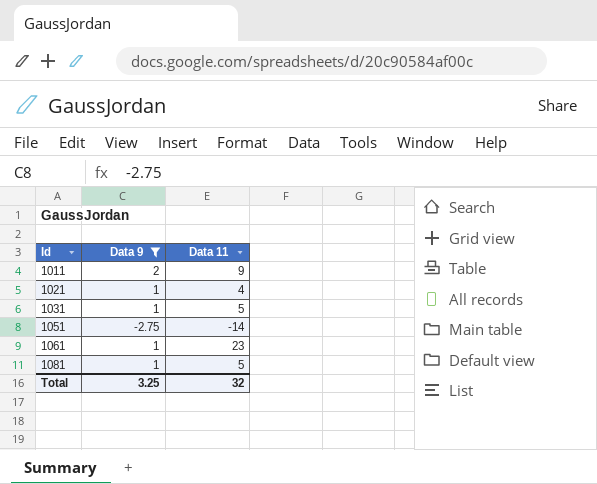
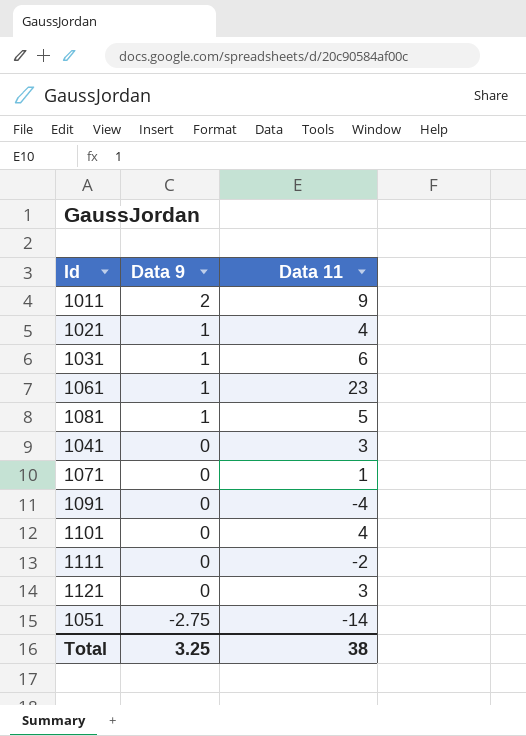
filter: Data 9 != 0 -> none
row order: Id ascending -> Data 9 descending
1031 | Data 11: 5 -> 6
Total | Data 11: 32 -> 38

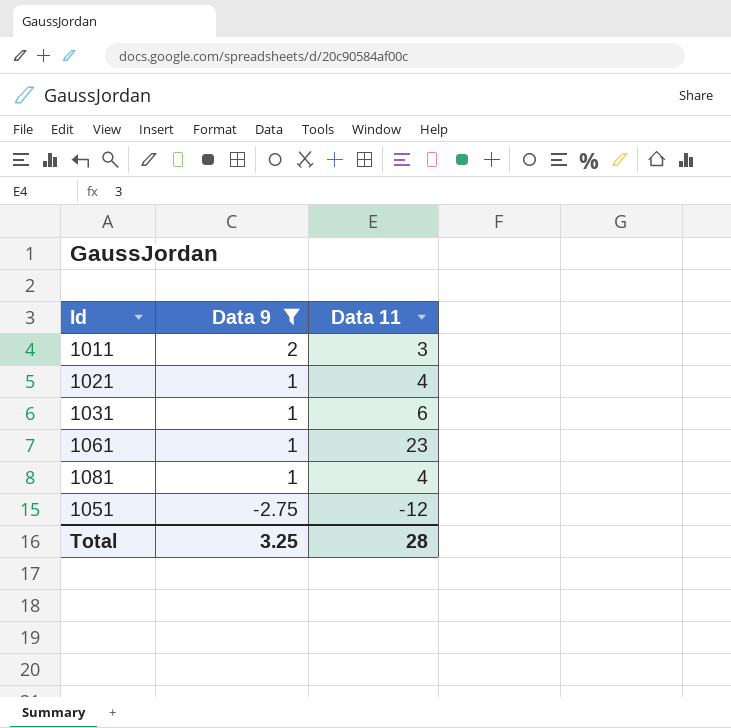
filter: none -> Data 9 != 0
1011 | Data 11: 9 -> 3
1081 | Data 11: 5 -> 4
1051 | Data 11: -14 -> -12
Total | Data 11: 38 -> 28

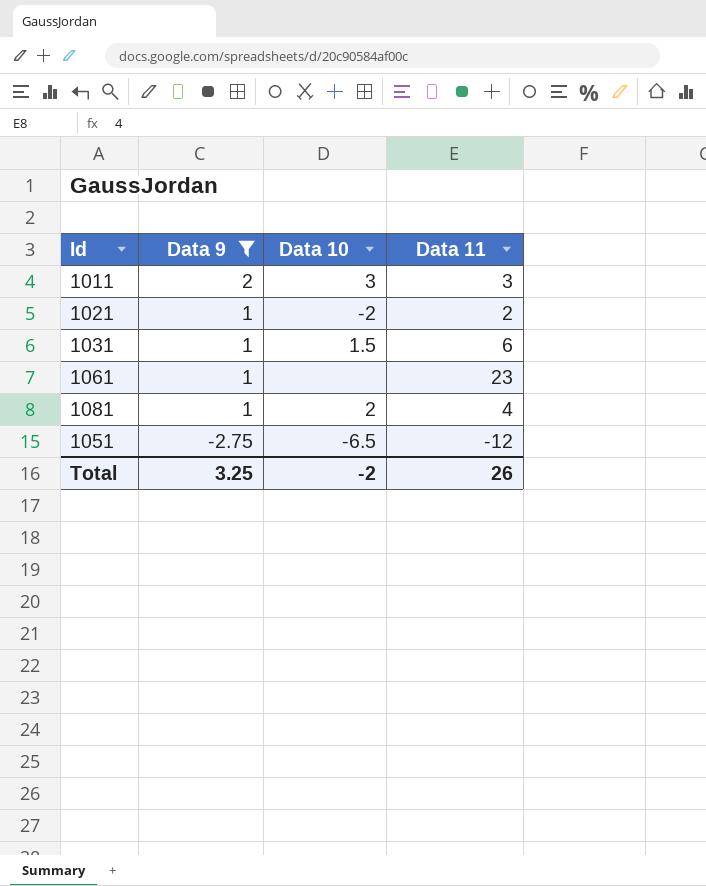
column Data 10 | position: none -> 3
1021 | Data 11: 4 -> 2
Total | Data 11: 28 -> 26

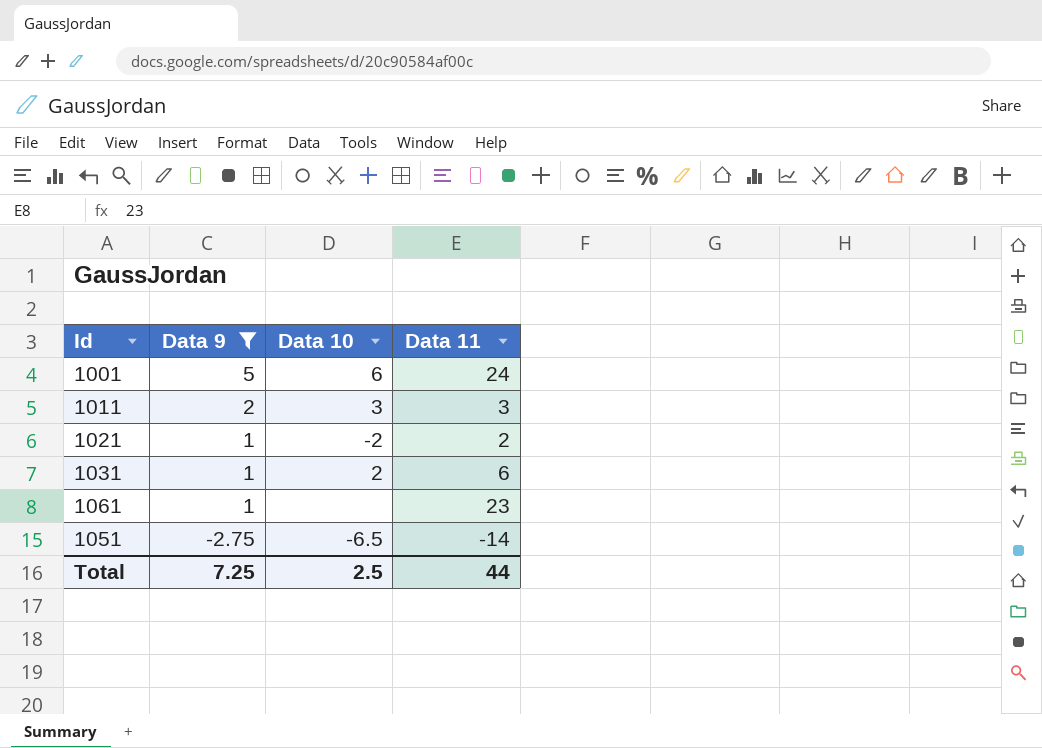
row 1081: 1 | 2 | 4 -> none
row 1001: none -> 5 | 6 | 24
1031 | Data 10: 1.5 -> 2
1051 | Data 11: -12 -> -14
Total | Data 9: 3.25 -> 7.25
Total | Data 10: -2 -> 2.5
Total | Data 11: 26 -> 44

